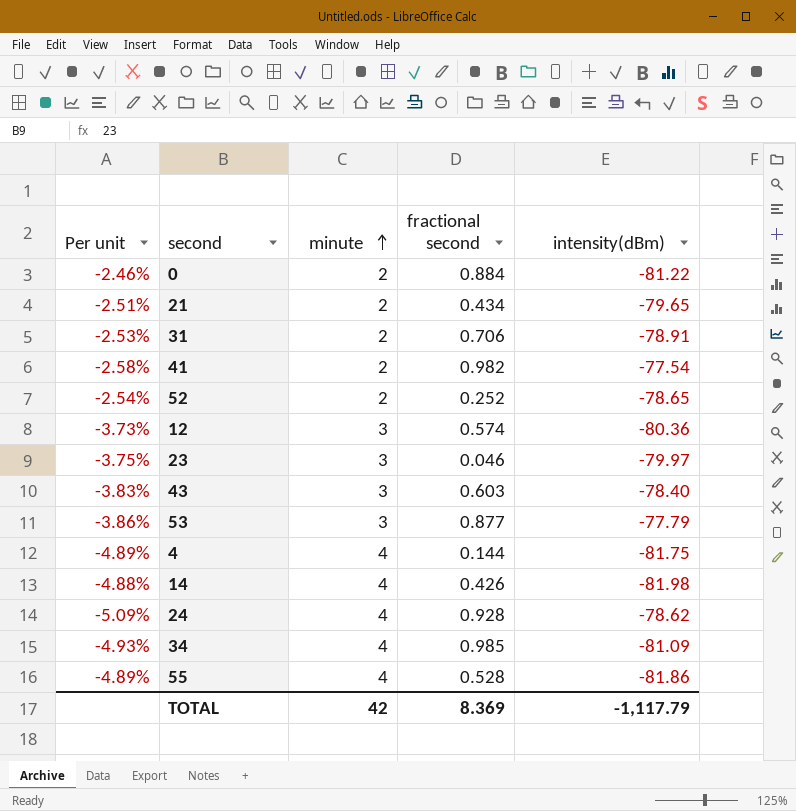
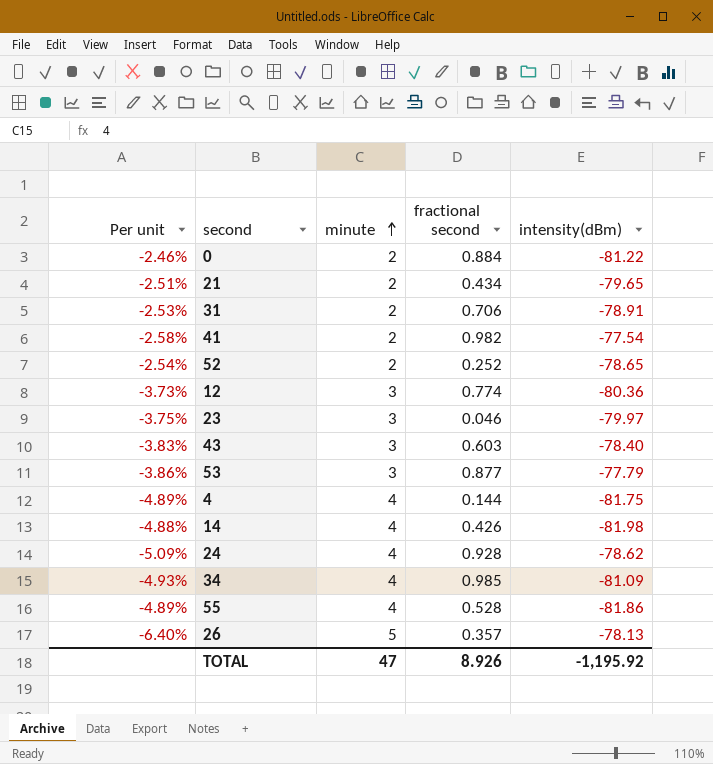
12 | fractional second: 0.574 -> 0.774
row 26: none -> -6.40% | 5 | 0.357 | -78.13
TOTAL | minute: 42 -> 47
TOTAL | fractional second: 8.369 -> 8.926
TOTAL | intensity(dBm): -1,117.79 -> -1,195.92

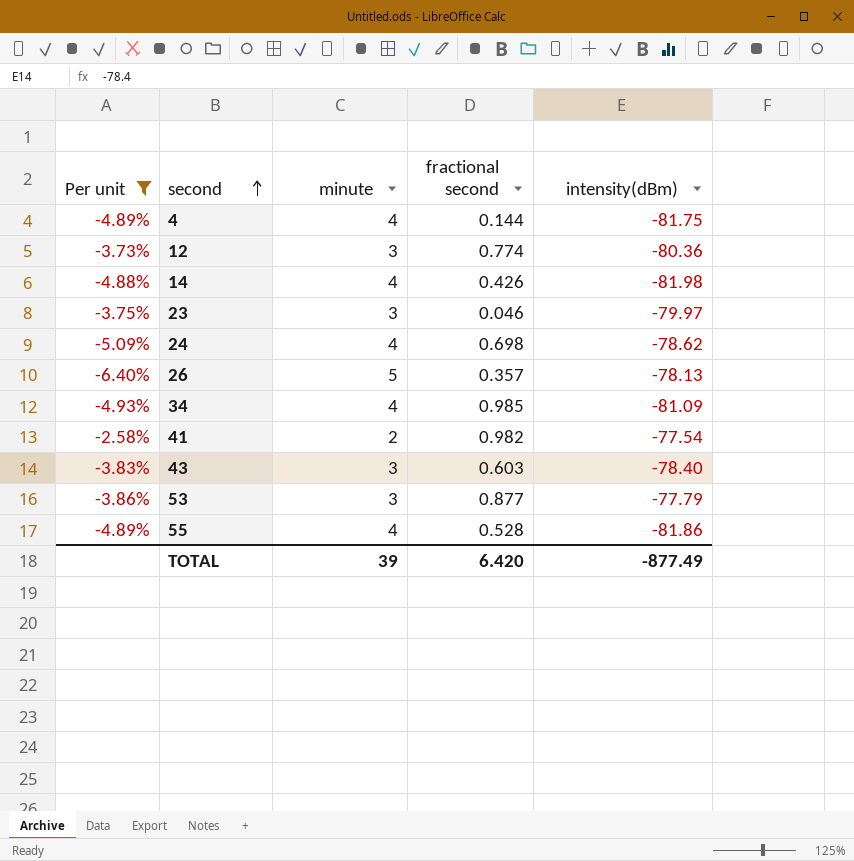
filter: none -> Per unit <= -2.58%
row order: minute ascending -> second ascending
24 | fractional second: 0.928 -> 0.698
TOTAL | minute: 47 -> 39
TOTAL | fractional second: 8.926 -> 6.420
TOTAL | intensity(dBm): -1,195.92 -> -877.49

